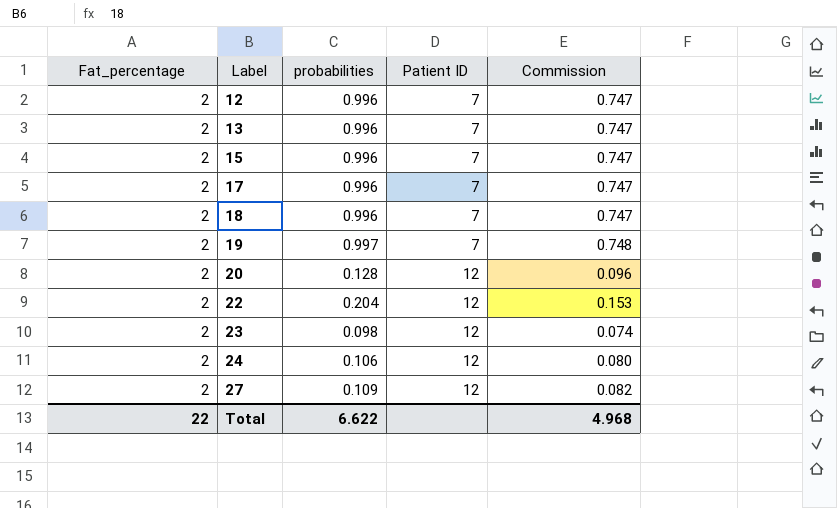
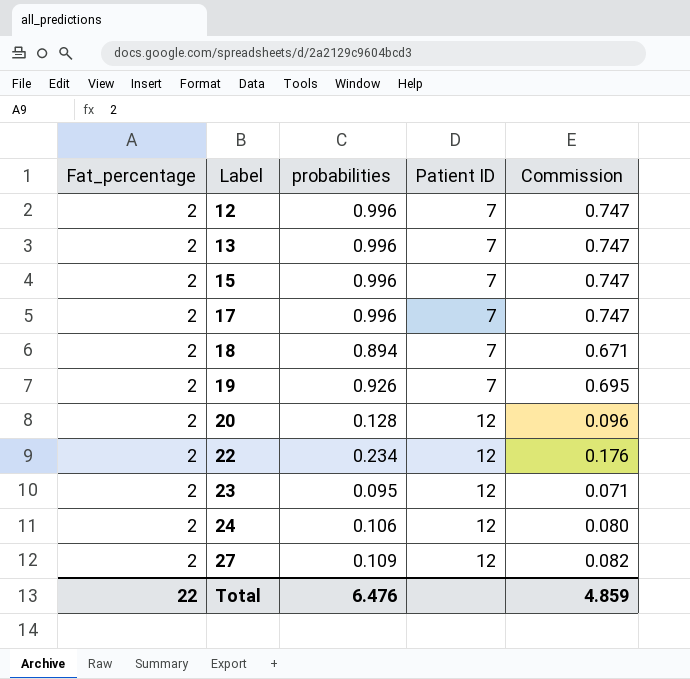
18 | probabilities: 0.996 -> 0.894
18 | Commission: 0.747 -> 0.671
19 | probabilities: 0.997 -> 0.926
19 | Commission: 0.748 -> 0.695
22 | probabilities: 0.204 -> 0.234
22 | Commission: 0.153 -> 0.176
23 | probabilities: 0.098 -> 0.095
23 | Commission: 0.074 -> 0.071
Total | probabilities: 6.622 -> 6.476
Total | Commission: 4.968 -> 4.859

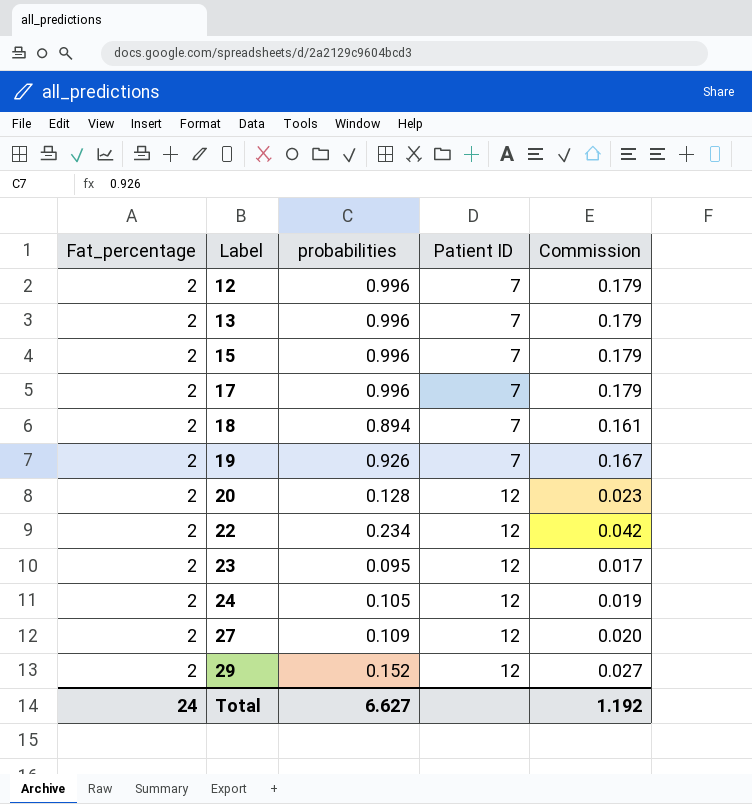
column Commission | formula: [probabilities] * 0.75 -> [probabilities] * 0.18
24 | probabilities: 0.106 -> 0.105
row 29: none -> 2 | 0.152 | 12 | 0.027
Total | Fat_percentage: 22 -> 24
Total | probabilities: 6.476 -> 6.627
Total | Commission: 4.859 -> 1.192

